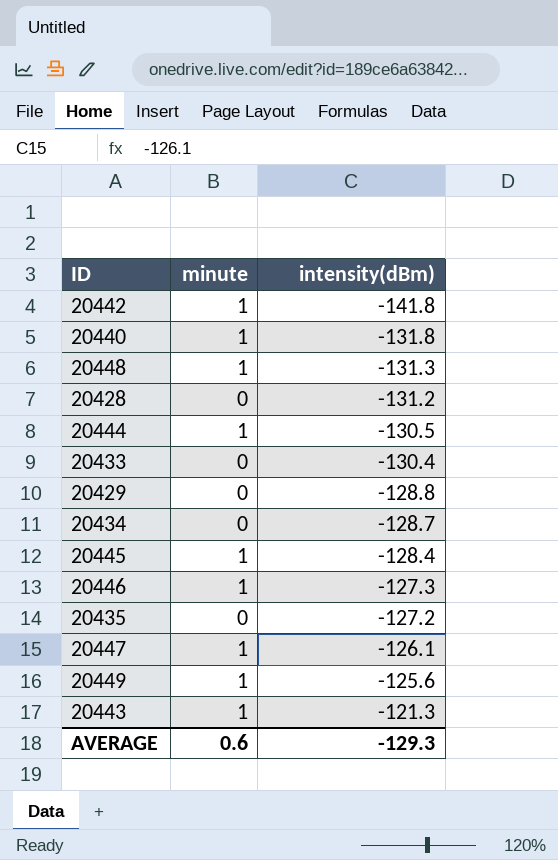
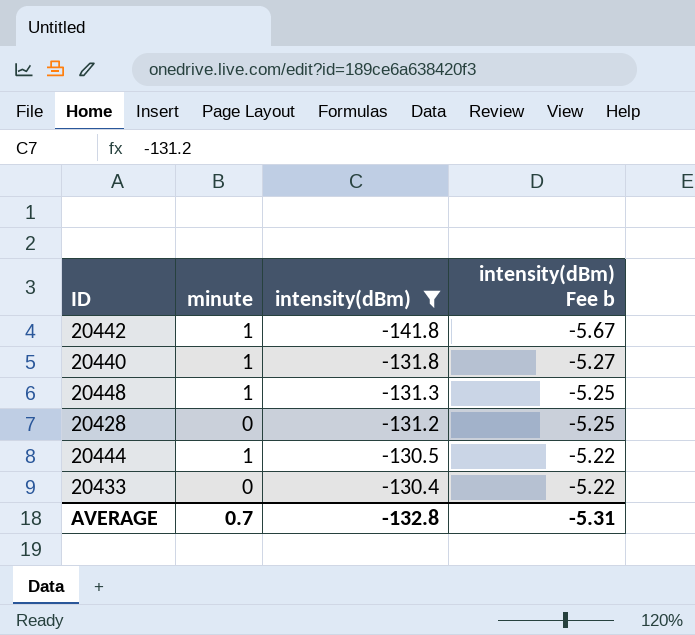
filter: none -> intensity(dBm) <= -130.4
column intensity(dBm) Fee b | formula: none -> [intensity(dBm)] * 0.04
AVERAGE | minute: 0.6 -> 0.7
AVERAGE | intensity(dBm): -129.3 -> -132.8

